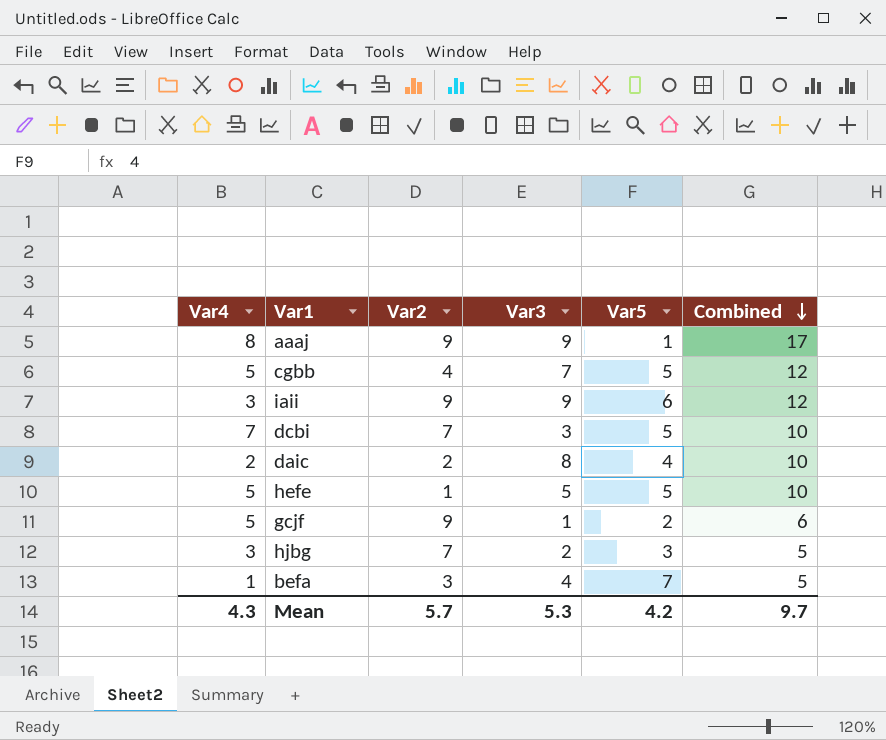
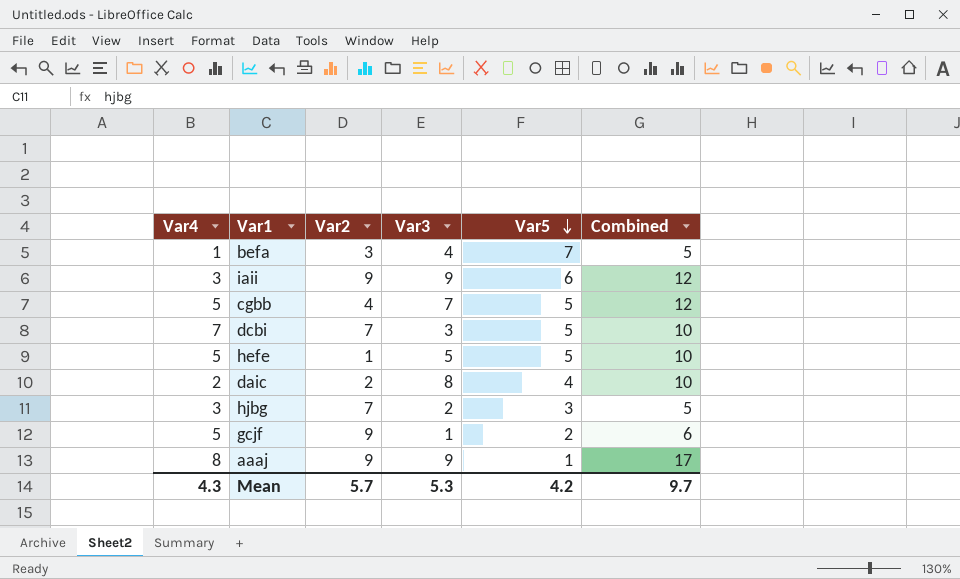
row order: Combined descending -> Var5 descending

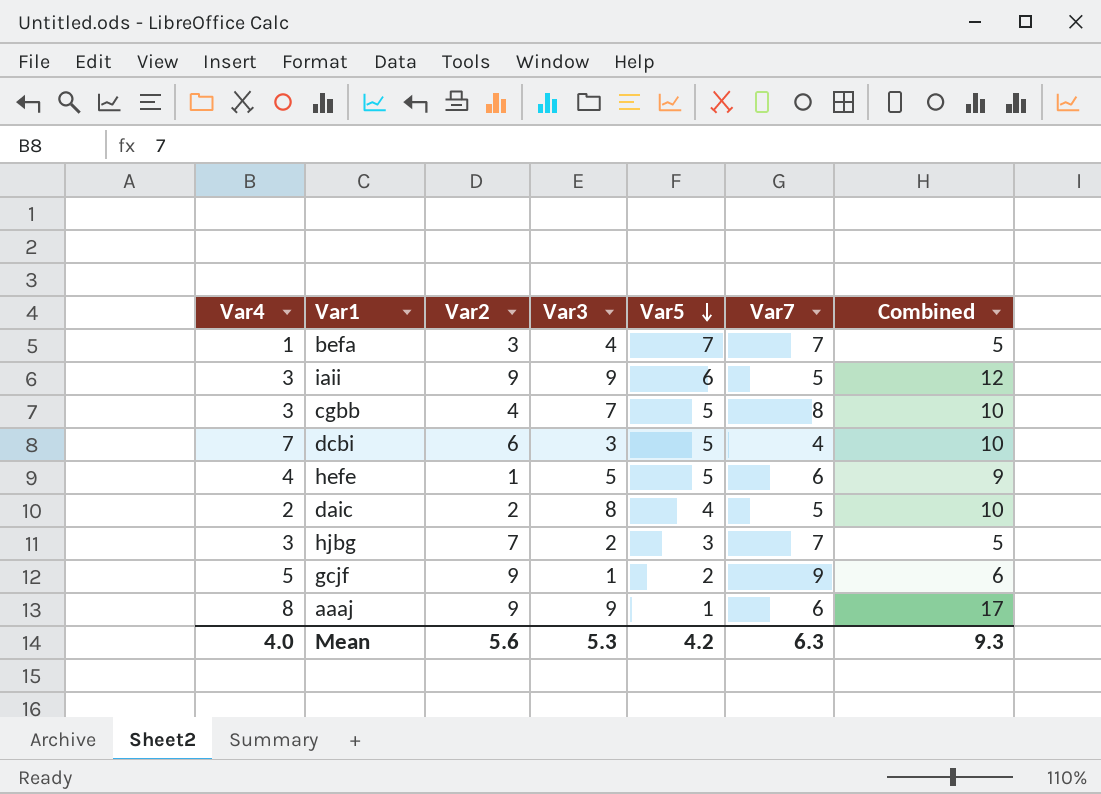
column Var7 | position: none -> 6
cgbb | Var4: 5 -> 3
cgbb | Combined: 12 -> 10
dcbi | Var2: 7 -> 6
hefe | Var4: 5 -> 4
hefe | Combined: 10 -> 9
Mean | Var4: 4.3 -> 4.0
Mean | Var2: 5.7 -> 5.6
Mean | Combined: 9.7 -> 9.3

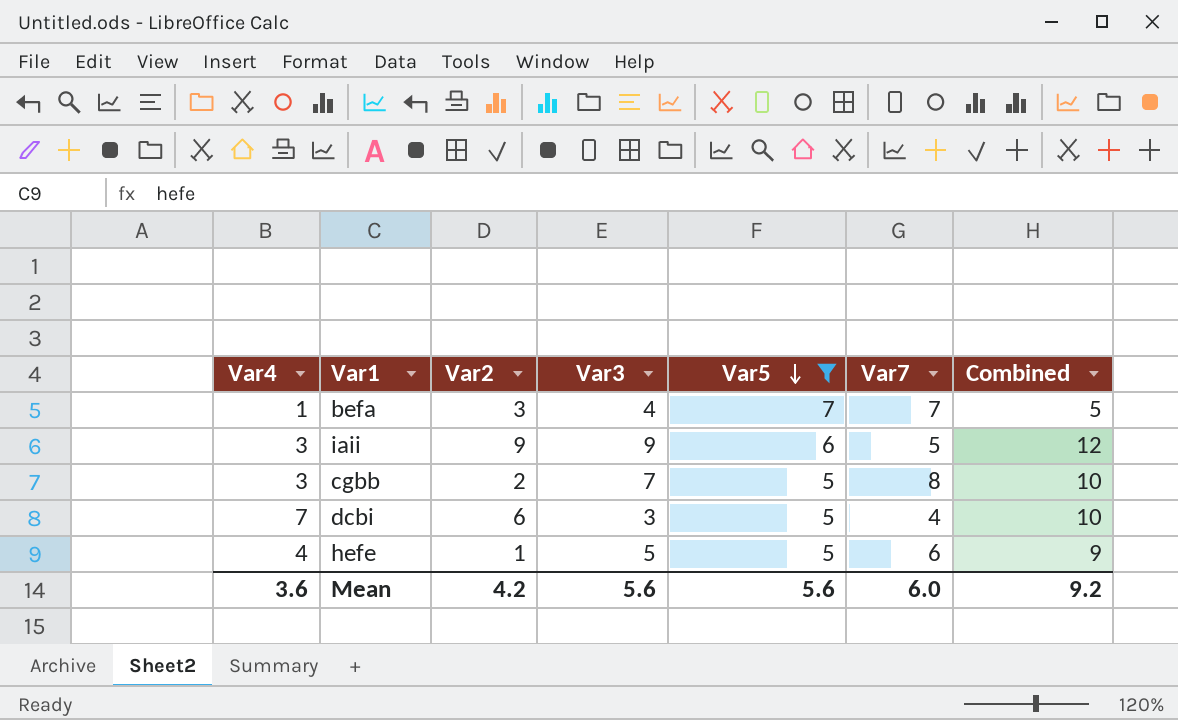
filter: none -> Var5 >= 5
cgbb | Var2: 4 -> 2
Mean | Var4: 4.0 -> 3.6
Mean | Var2: 5.6 -> 4.2
Mean | Var3: 5.3 -> 5.6
Mean | Var5: 4.2 -> 5.6
Mean | Var7: 6.3 -> 6.0
Mean | Combined: 9.3 -> 9.2

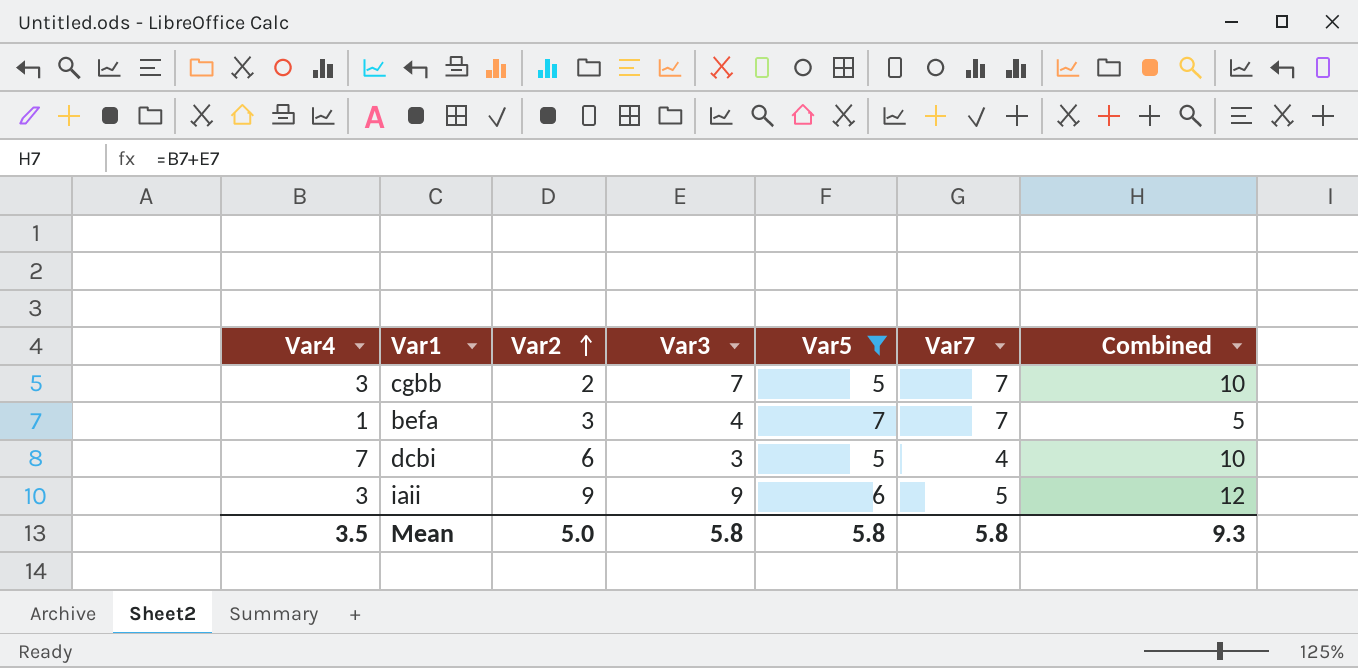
row order: Var5 descending -> Var2 ascending
row hefe: 4 | 1 | 5 | 5 | 6 | 9 -> none
cgbb | Var7: 8 -> 7
Mean | Var4: 3.6 -> 3.5
Mean | Var2: 4.2 -> 5.0
Mean | Var3: 5.6 -> 5.8
Mean | Var5: 5.6 -> 5.8
Mean | Var7: 6.0 -> 5.8
Mean | Combined: 9.2 -> 9.3

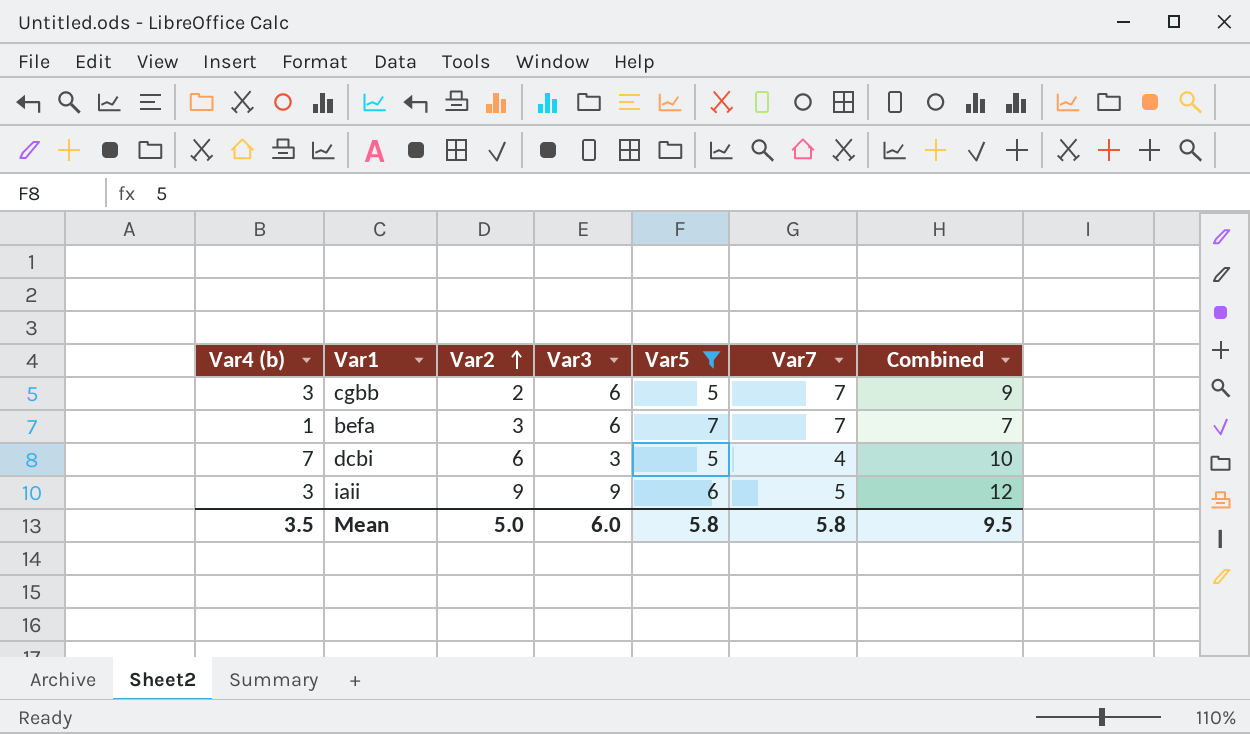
column name: Var4 -> Var4 (b)
cgbb | Var3: 7 -> 6
cgbb | Combined: 10 -> 9
befa | Var3: 4 -> 6
befa | Combined: 5 -> 7
Mean | Var3: 5.8 -> 6.0
Mean | Combined: 9.3 -> 9.5

